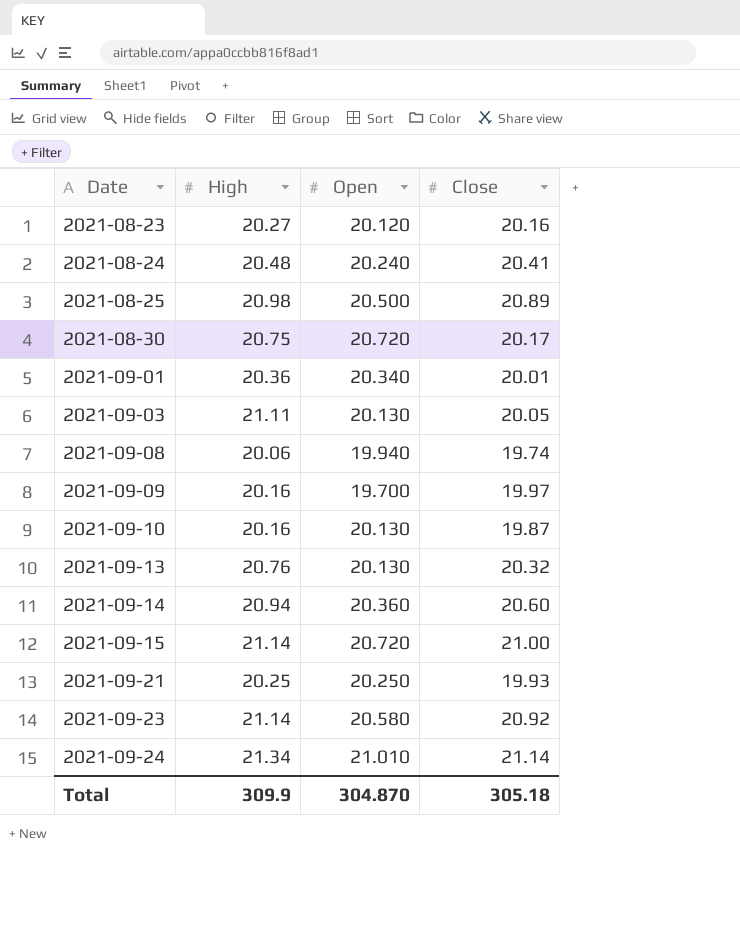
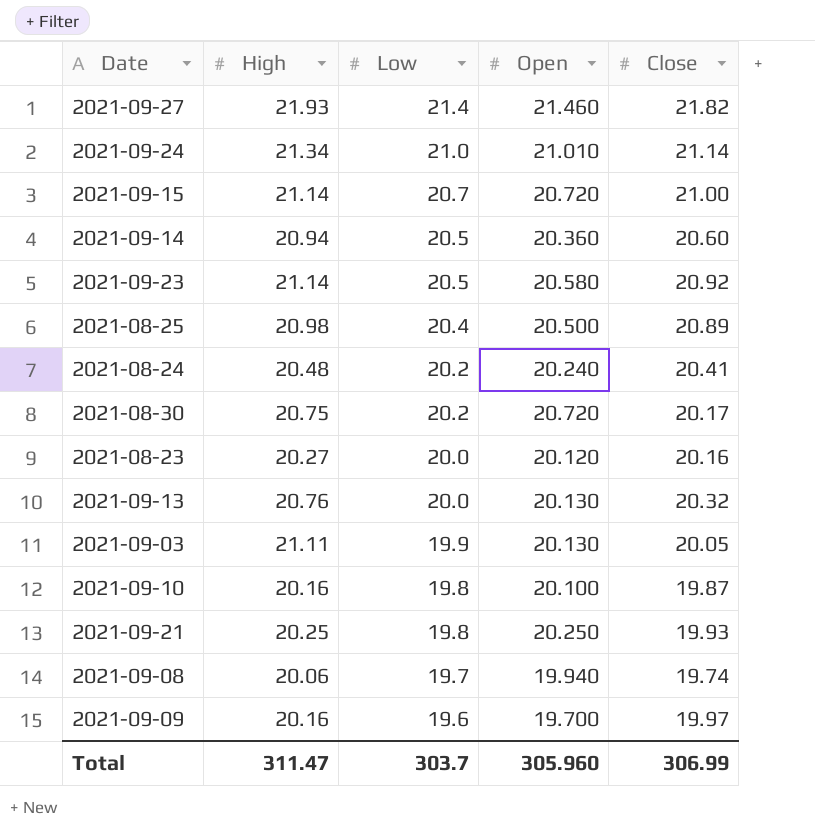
row order: Date ascending -> Low descending
column Low | position: none -> 3
row 2021-09-01: 20.36 | 20.340 | 20.01 -> none
row 2021-09-27: none -> 21.93 | 21.4 | 21.460 | 21.82
2021-09-10 | Open: 20.130 -> 20.100
Total | High: 309.9 -> 311.47
Total | Open: 304.870 -> 305.960
Total | Close: 305.18 -> 306.99

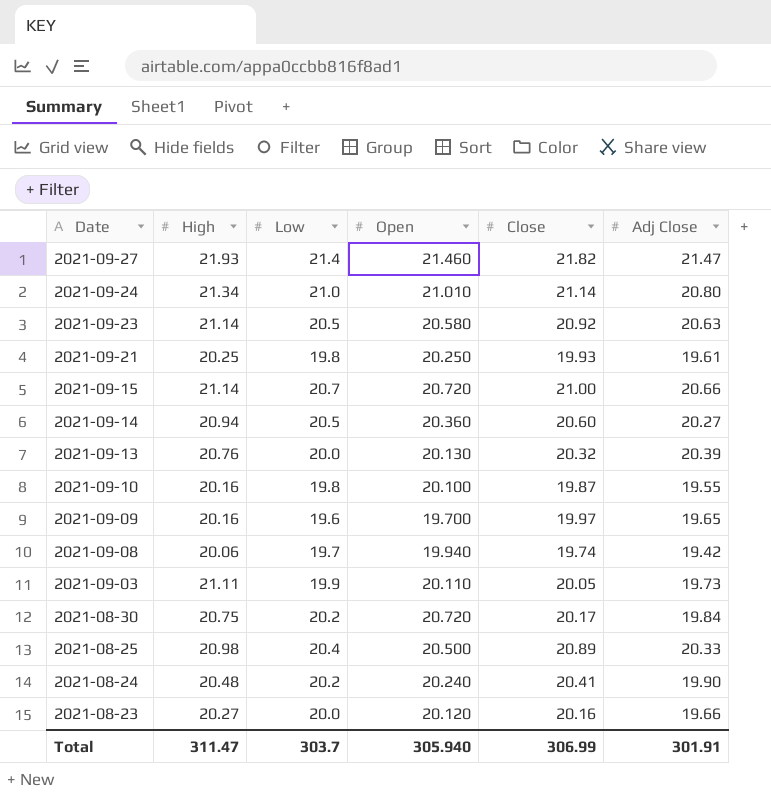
row order: Low descending -> Date descending
column Adj Close | position: none -> 6
2021-09-03 | Open: 20.130 -> 20.110
Total | Open: 305.960 -> 305.940

